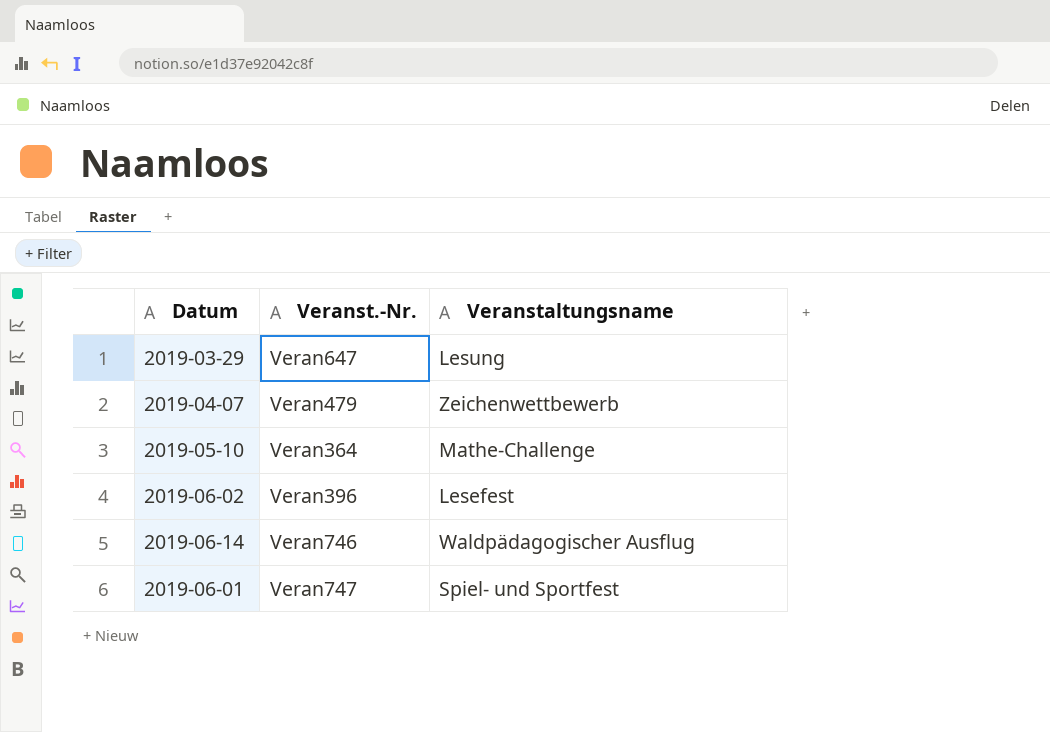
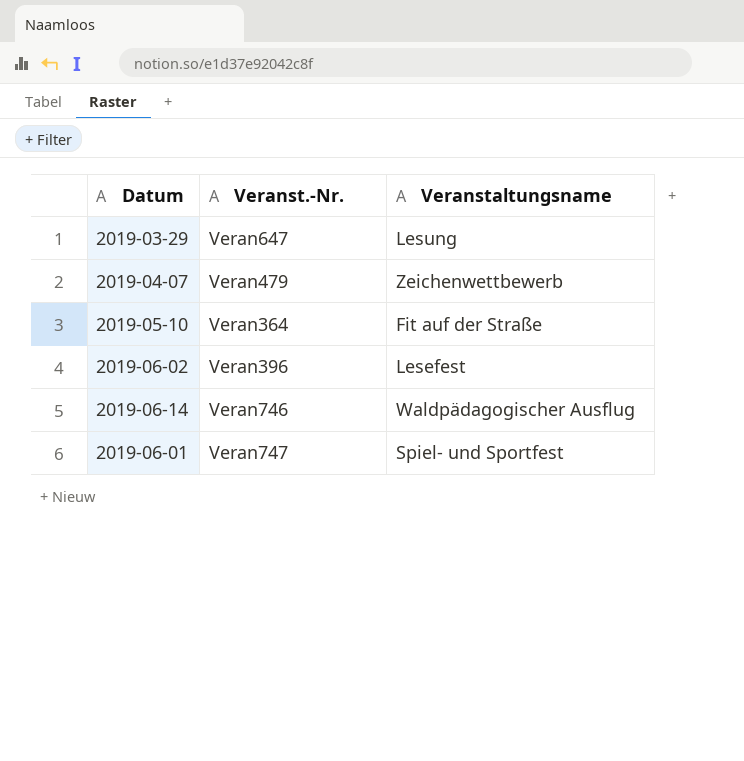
2019-05-10 | Veranstaltungsname: Mathe-Challenge -> Fit auf der Straße

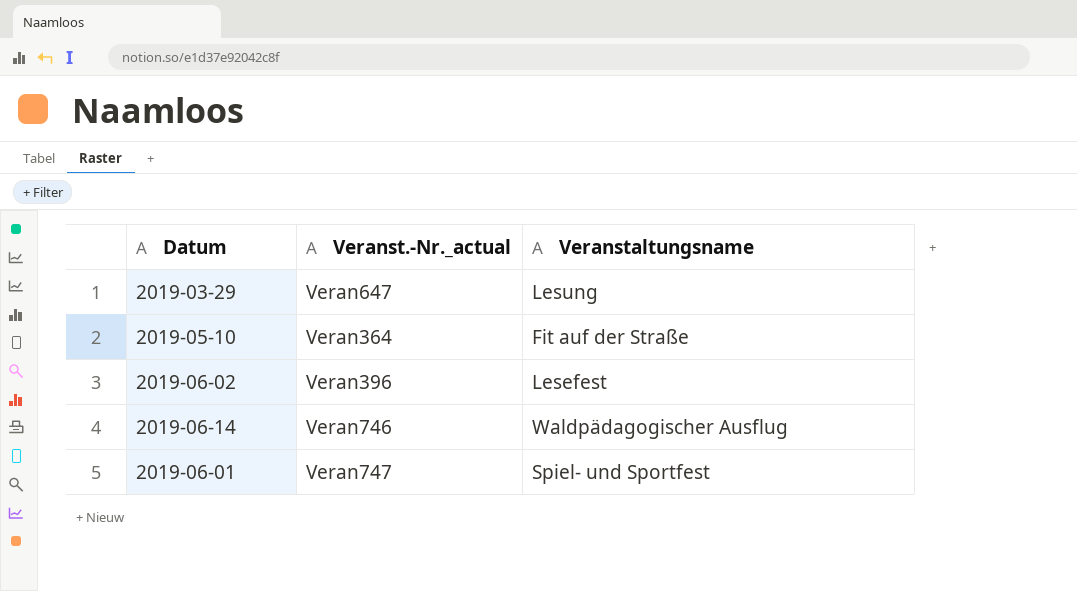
column name: Veranst.-Nr. -> Veranst.-Nr._actual
row 2019-04-07: Veran479 | Zeichenwettbewerb -> none

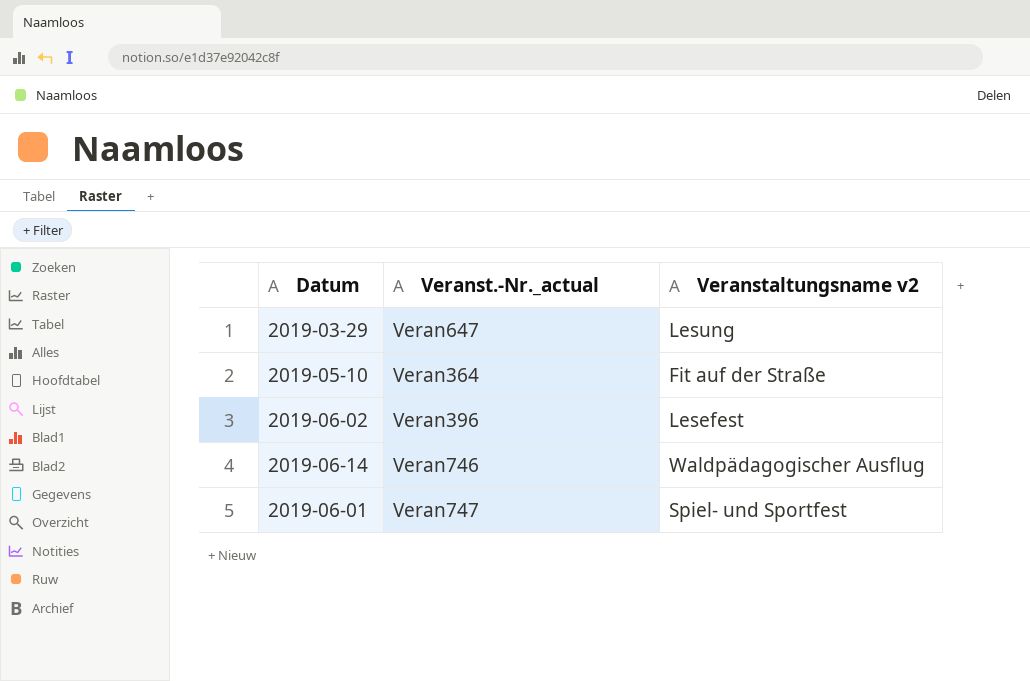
column name: Veranstaltungsname -> Veranstaltungsname v2

